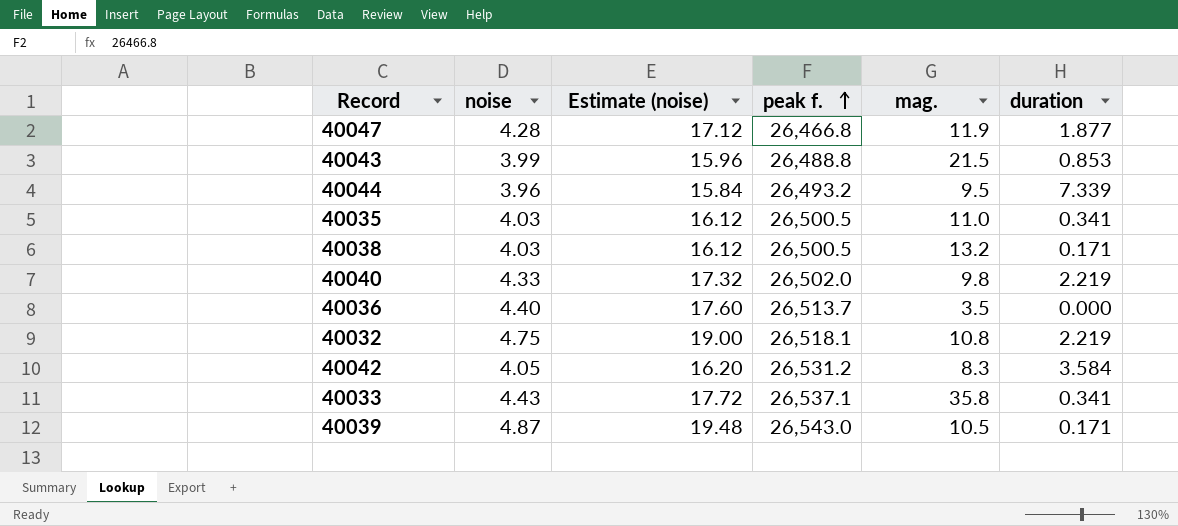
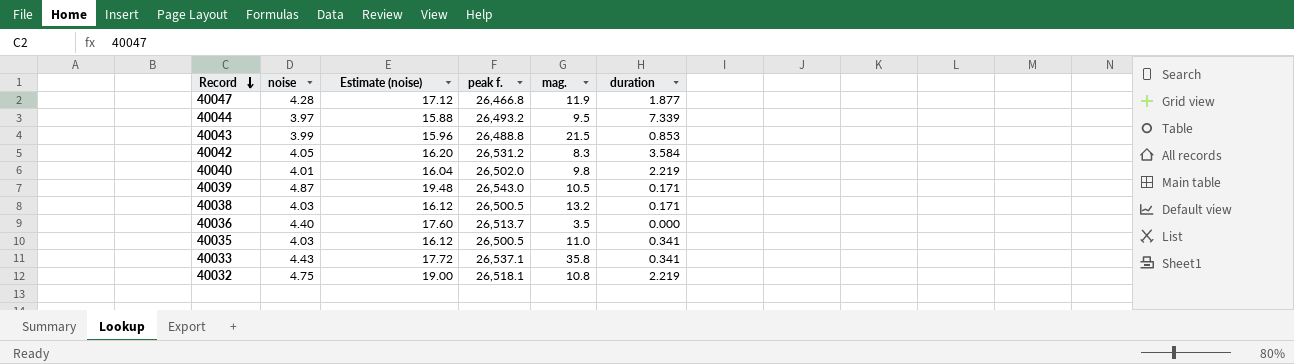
row order: peak f. ascending -> Record descending
40044 | noise: 3.96 -> 3.97
40044 | Estimate (noise): 15.84 -> 15.88
40040 | noise: 4.33 -> 4.01
40040 | Estimate (noise): 17.32 -> 16.04

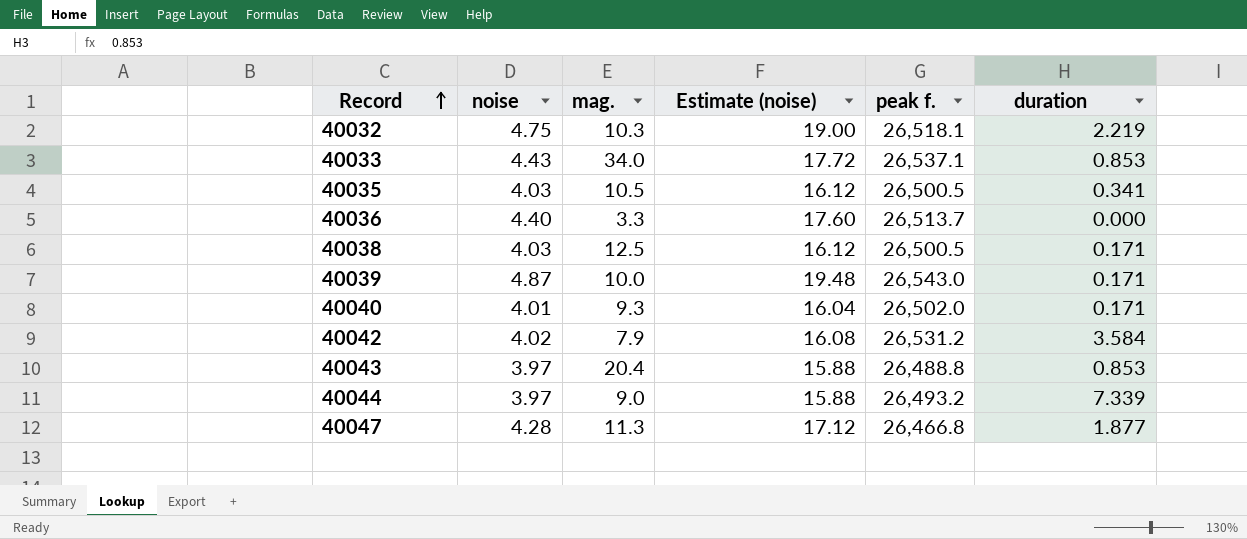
row order: Record descending -> Record ascending
column mag. | position: 5 -> 3
40032 | mag.: 10.8 -> 10.3
40033 | mag.: 35.8 -> 34.0
40033 | duration: 0.341 -> 0.853
40035 | mag.: 11.0 -> 10.5
40036 | mag.: 3.5 -> 3.3
40038 | mag.: 13.2 -> 12.5
40039 | mag.: 10.5 -> 10.0
40040 | mag.: 9.8 -> 9.3
40040 | duration: 2.219 -> 0.171
40042 | noise: 4.05 -> 4.02
40042 | mag.: 8.3 -> 7.9
40042 | Estimate (noise): 16.20 -> 16.08
40043 | noise: 3.99 -> 3.97
40043 | mag.: 21.5 -> 20.4
40043 | Estimate (noise): 15.96 -> 15.88
40044 | mag.: 9.5 -> 9.0
40047 | mag.: 11.9 -> 11.3

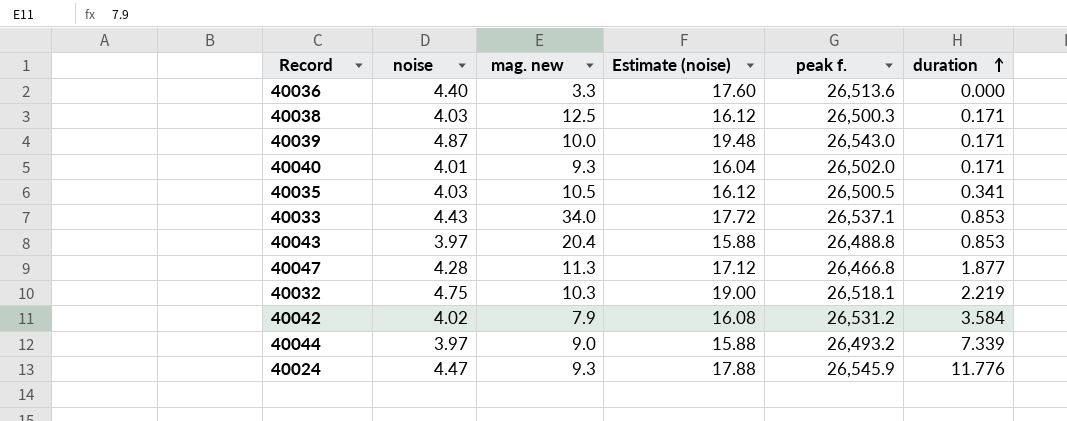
row order: Record ascending -> duration ascending
column name: mag. -> mag. new
40036 | peak f.: 26,513.7 -> 26,513.6
40038 | peak f.: 26,500.5 -> 26,500.3
row 40024: none -> 4.47 | 9.3 | 17.88 | 26,545.9 | 11.776

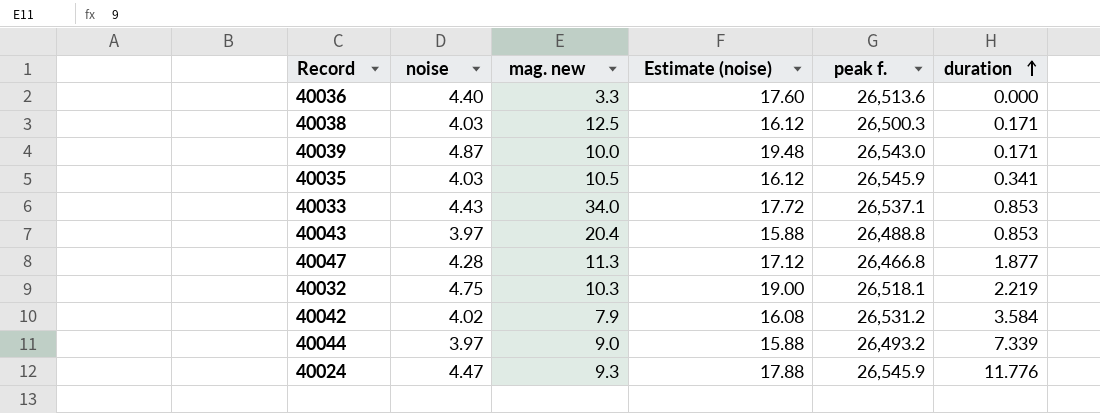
row 40040: 4.01 | 9.3 | 16.04 | 26,502.0 | 0.171 -> none
40035 | peak f.: 26,500.5 -> 26,545.9

